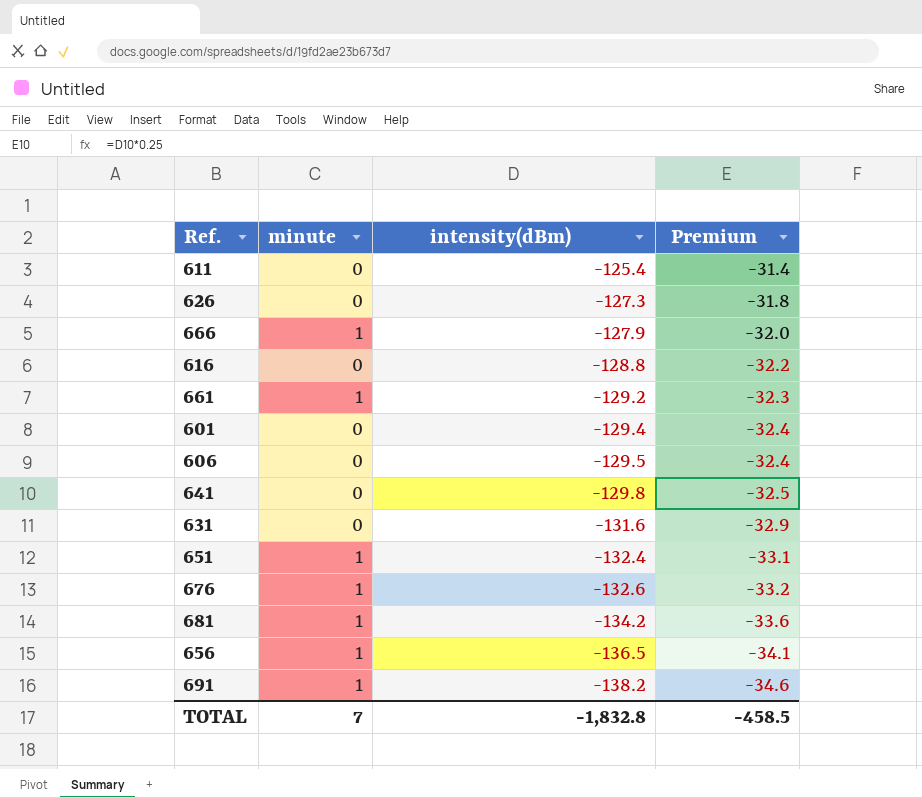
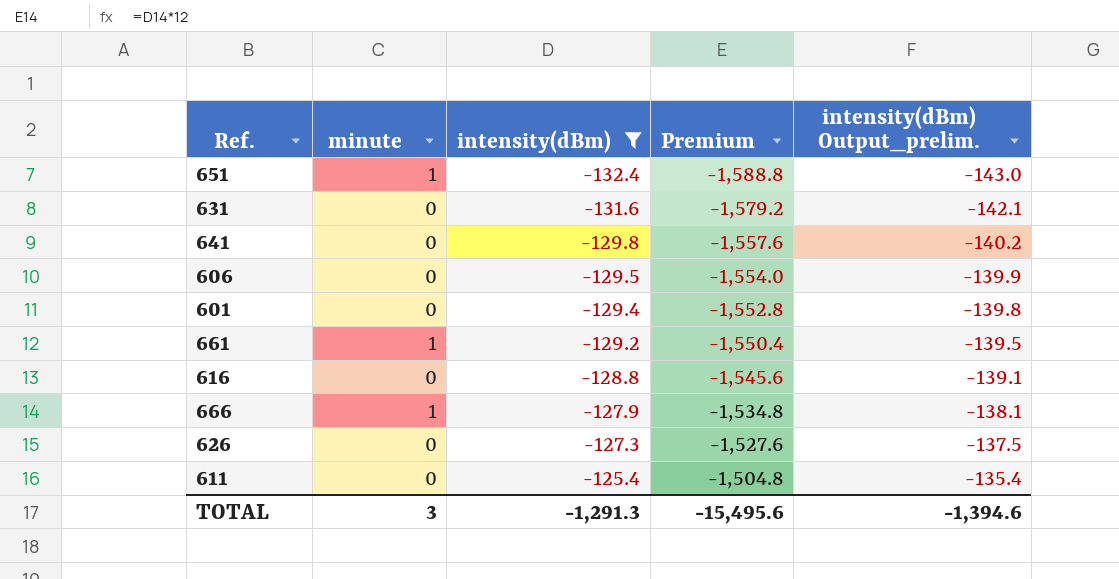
filter: none -> intensity(dBm) >= -132.4
row order: intensity(dBm) descending -> intensity(dBm) ascending
column Premium | formula: [intensity(dBm)] * 0.25 -> [intensity(dBm)] * 12
column intensity(dBm) Output_prelim. | formula: none -> [intensity(dBm)] * 1.08
TOTAL | minute: 7 -> 3
TOTAL | intensity(dBm): -1,832.8 -> -1,291.3
TOTAL | Premium: -458.5 -> -15,495.6

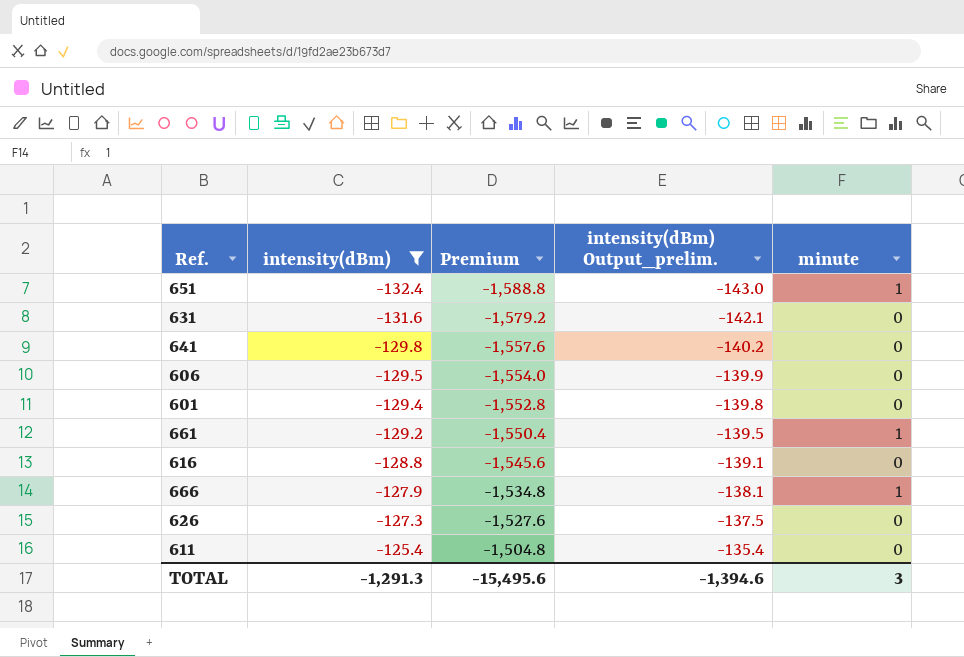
column minute | position: 2 -> 5

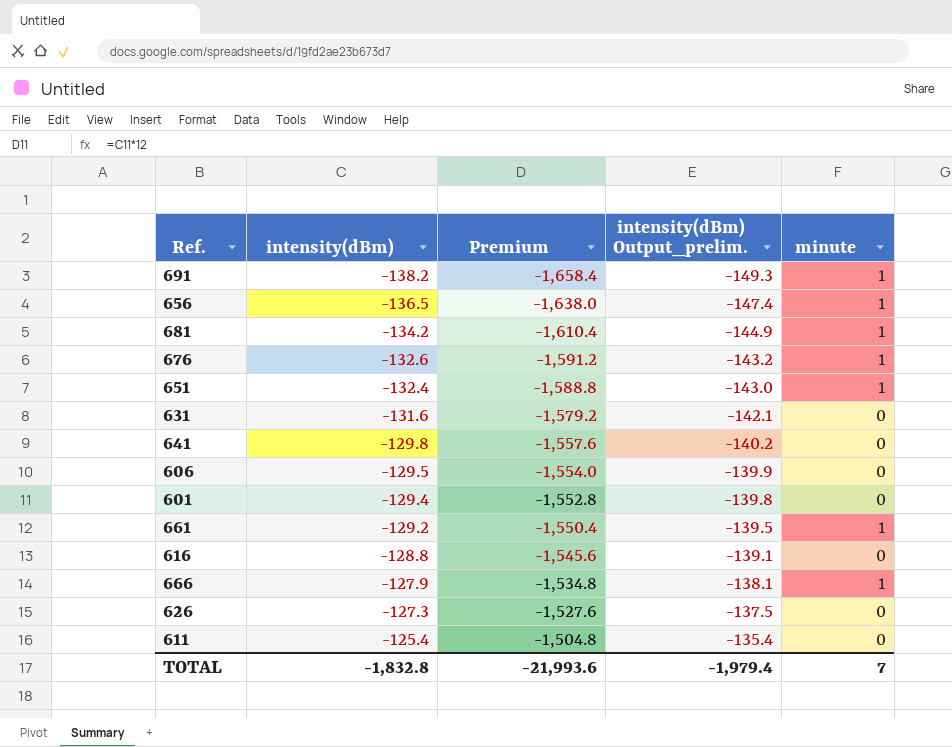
filter: intensity(dBm) >= -132.4 -> none
TOTAL | intensity(dBm): -1,291.3 -> -1,832.8
TOTAL | Premium: -15,495.6 -> -21,993.6
TOTAL | intensity(dBm) Output_prelim.: -1,394.6 -> -1,979.4
TOTAL | minute: 3 -> 7

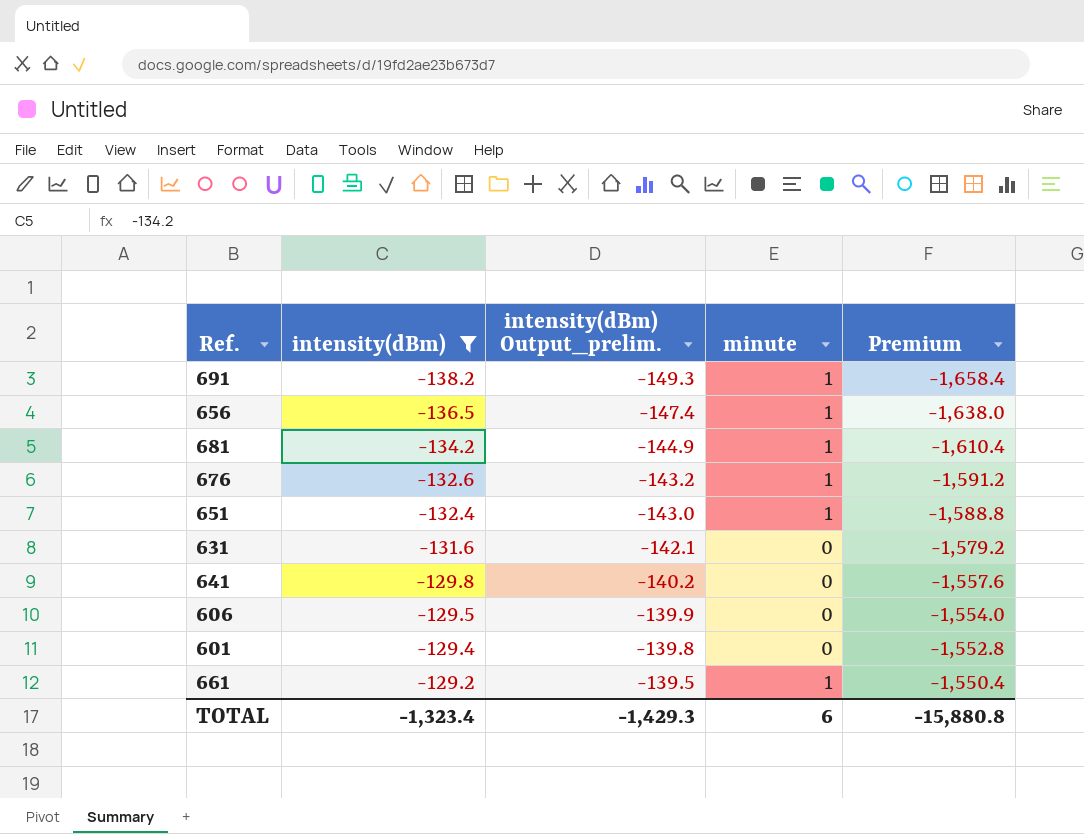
filter: none -> intensity(dBm) <= -129.2
column Premium | position: 3 -> 5
TOTAL | intensity(dBm): -1,832.8 -> -1,323.4
TOTAL | intensity(dBm) Output_prelim.: -1,979.4 -> -1,429.3
TOTAL | minute: 7 -> 6
TOTAL | Premium: -21,993.6 -> -15,880.8

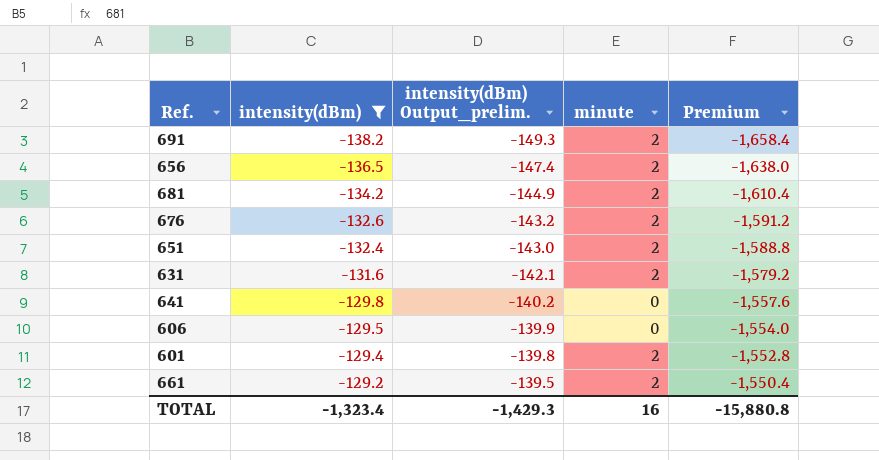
691 | minute: 1 -> 2
656 | minute: 1 -> 2
681 | minute: 1 -> 2
676 | minute: 1 -> 2
651 | minute: 1 -> 2
631 | minute: 0 -> 2
601 | minute: 0 -> 2
661 | minute: 1 -> 2
TOTAL | minute: 6 -> 16

